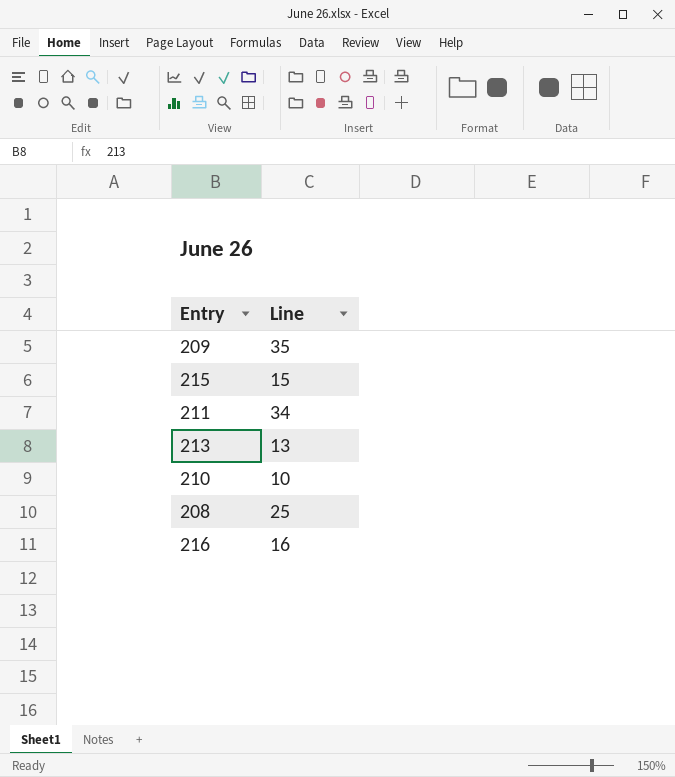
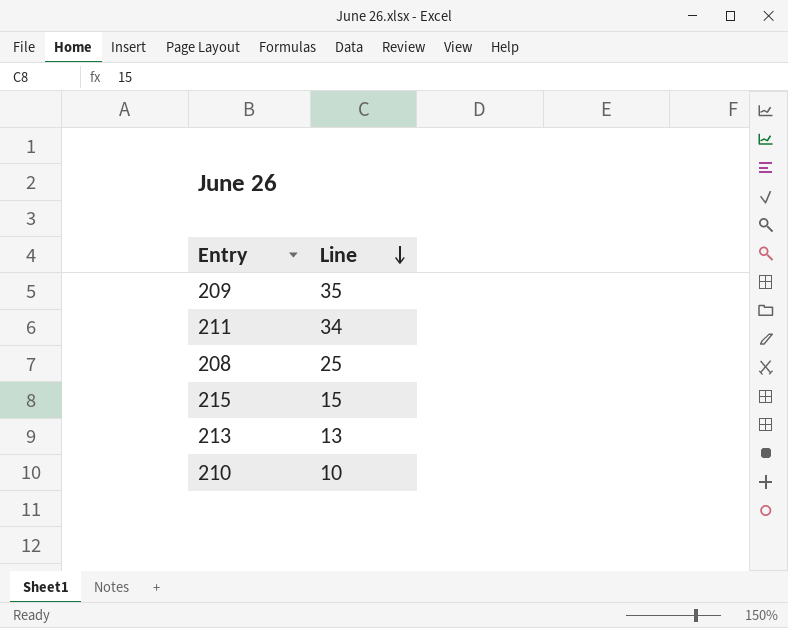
row order: none -> Line descending
row 216: 16 -> none

